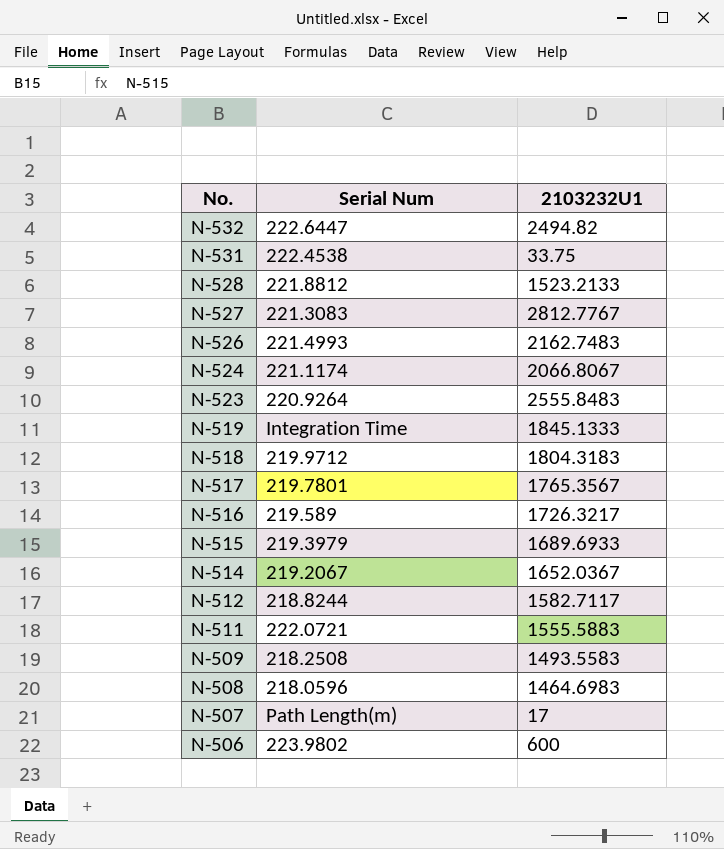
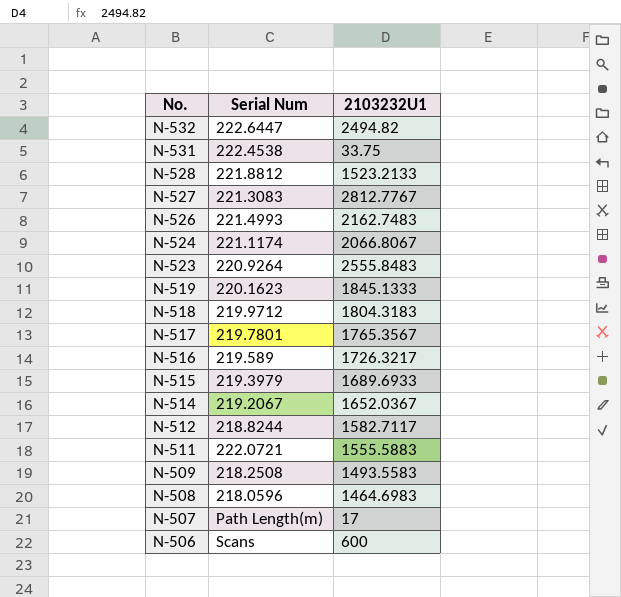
N-519 | Serial Num: Integration Time -> 220.1623
N-506 | Serial Num: 223.9802 -> Scans

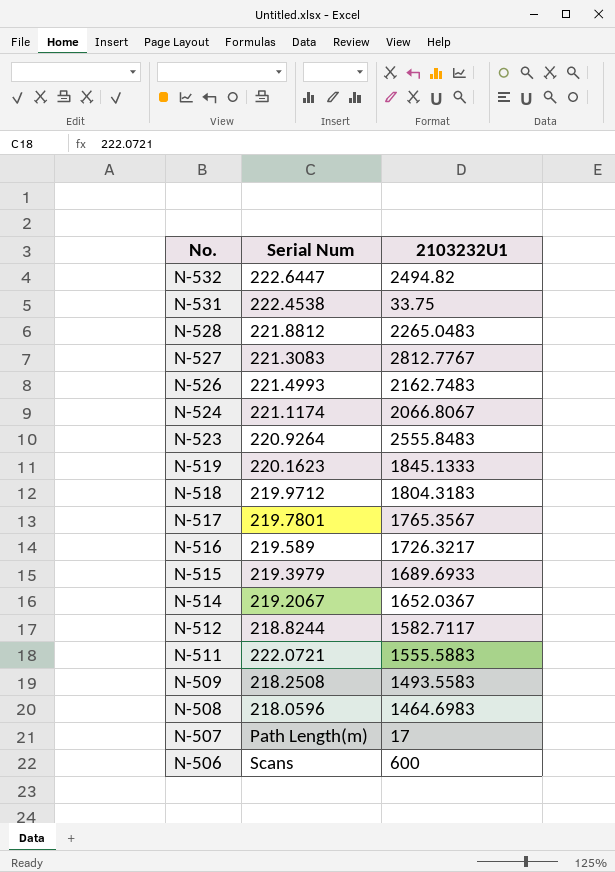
N-528 | 2103232U1: 1523.2133 -> 2265.0483

